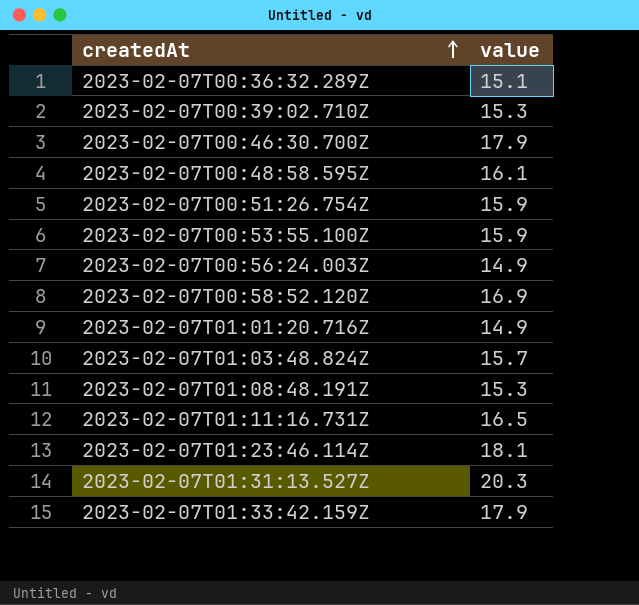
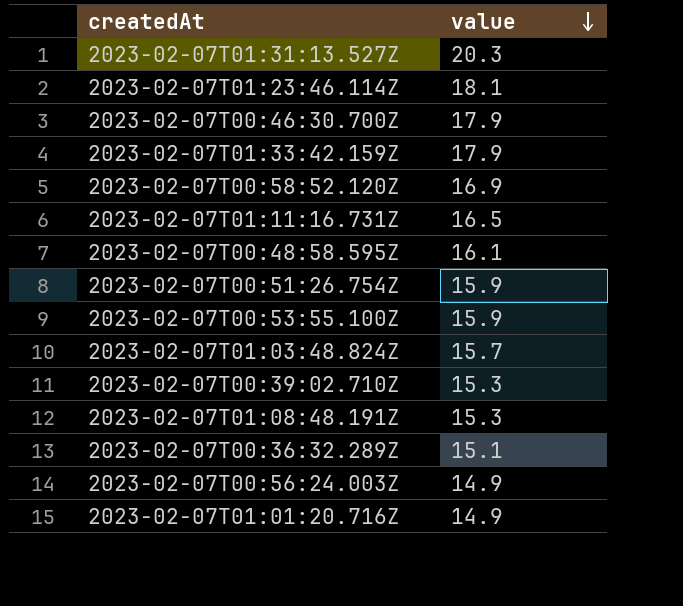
row order: createdAt ascending -> value descending

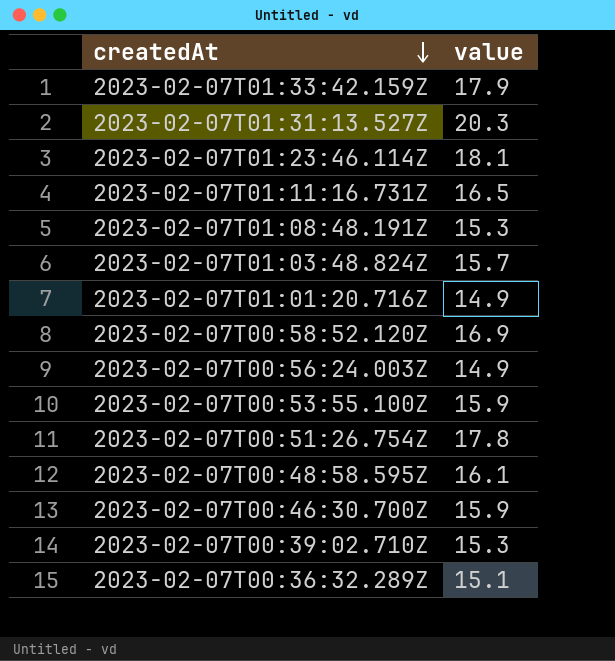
row order: value descending -> createdAt descending
2023-02-07T00:51:26.754Z | value: 15.9 -> 17.8
2023-02-07T00:46:30.700Z | value: 17.9 -> 15.9

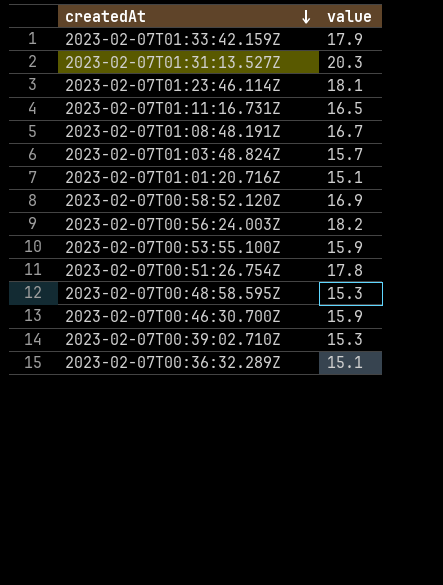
2023-02-07T01:08:48.191Z | value: 15.3 -> 16.7
2023-02-07T01:01:20.716Z | value: 14.9 -> 15.1
2023-02-07T00:56:24.003Z | value: 14.9 -> 18.2
2023-02-07T00:48:58.595Z | value: 16.1 -> 15.3

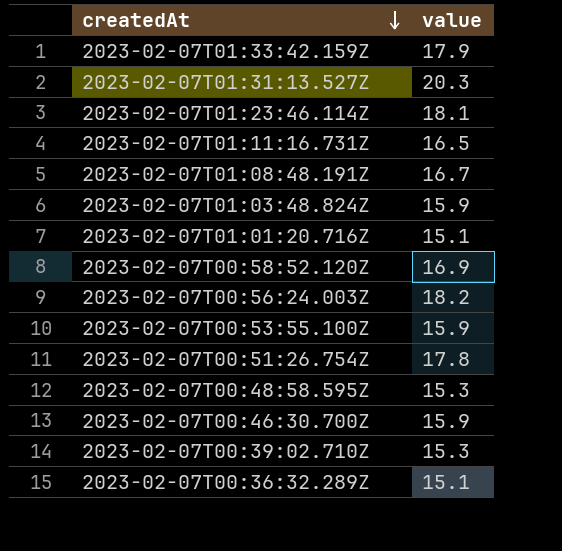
2023-02-07T01:03:48.824Z | value: 15.7 -> 15.9

